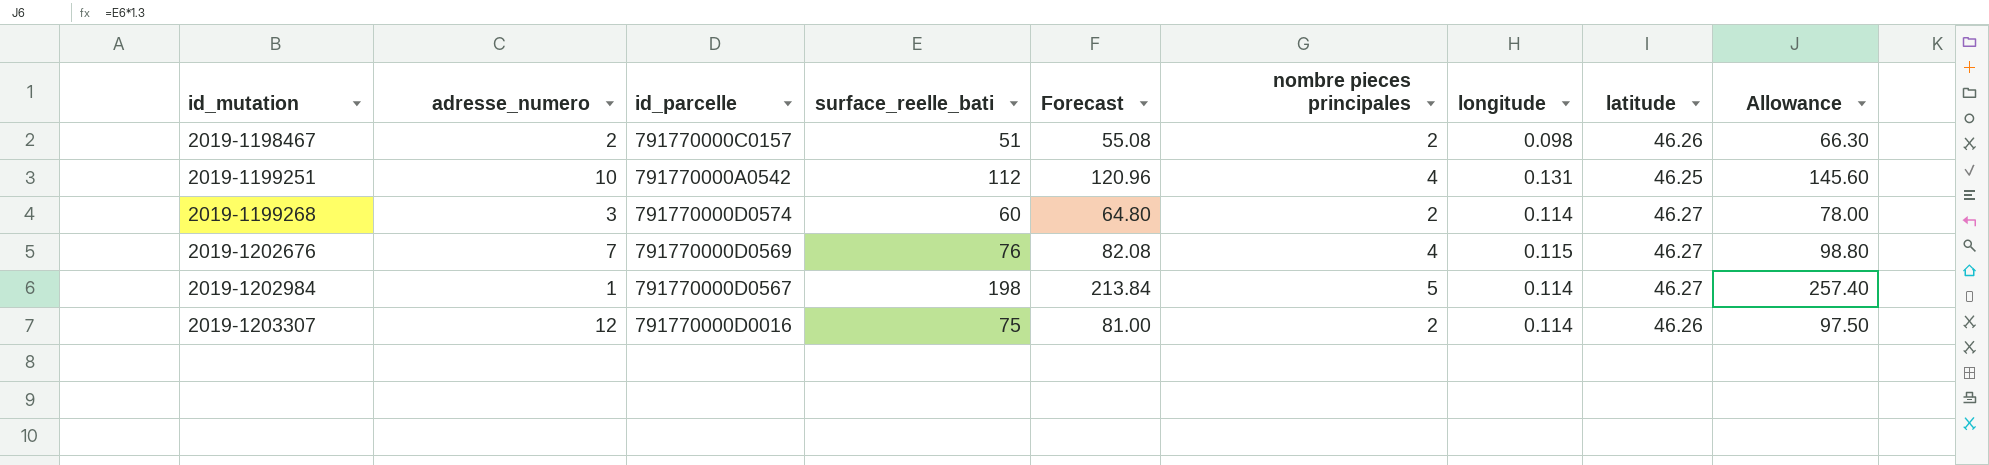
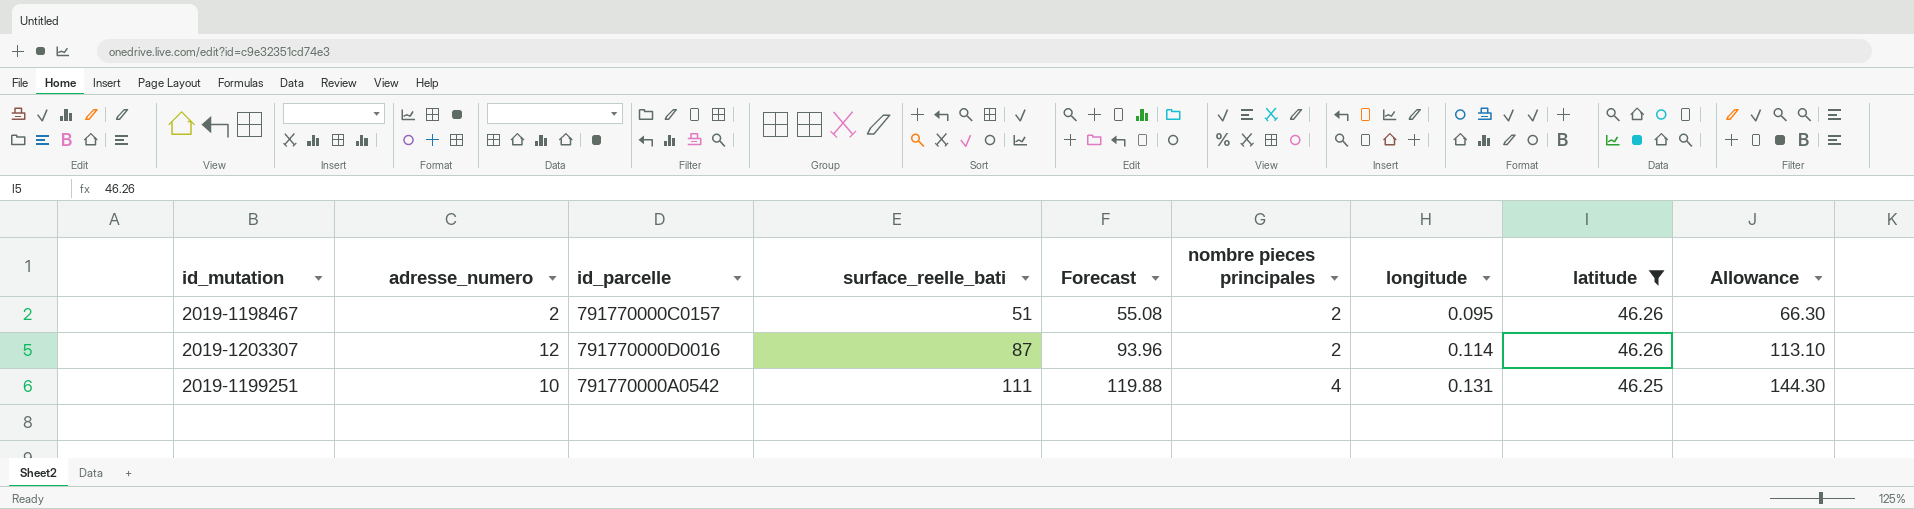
filter: none -> latitude != 46.27
row order: id_mutation ascending -> surface_reelle_bati ascending
2019-1198467 | longitude: 0.098 -> 0.095
2019-1203307 | surface_reelle_bati: 75 -> 87
2019-1203307 | Forecast: 81.00 -> 93.96
2019-1203307 | Allowance: 97.50 -> 113.10
2019-1199251 | surface_reelle_bati: 112 -> 111
2019-1199251 | Forecast: 120.96 -> 119.88
2019-1199251 | Allowance: 145.60 -> 144.30

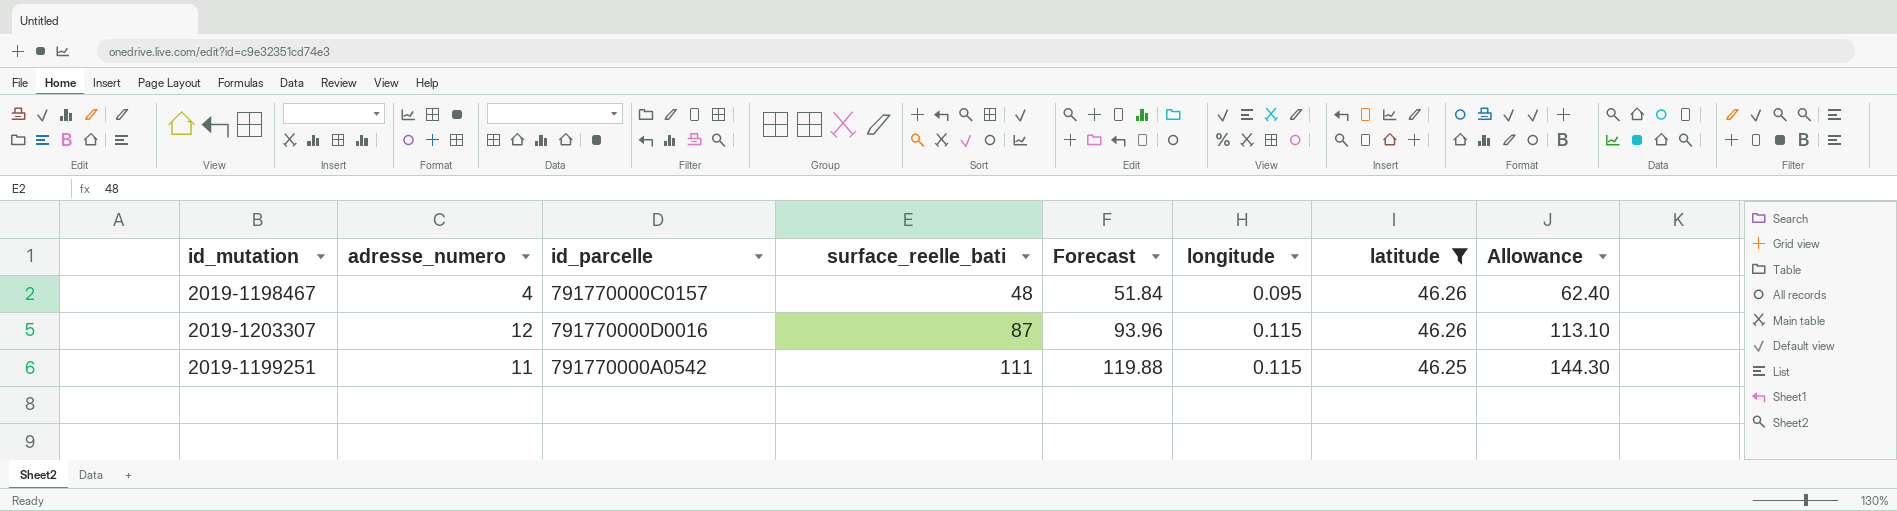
column nombre pieces principales | position: 6 -> none
2019-1198467 | adresse_numero: 2 -> 4
2019-1198467 | surface_reelle_bati: 51 -> 48
2019-1198467 | Forecast: 55.08 -> 51.84
2019-1198467 | Allowance: 66.30 -> 62.40
2019-1203307 | longitude: 0.114 -> 0.115
2019-1199251 | adresse_numero: 10 -> 11
2019-1199251 | longitude: 0.131 -> 0.115

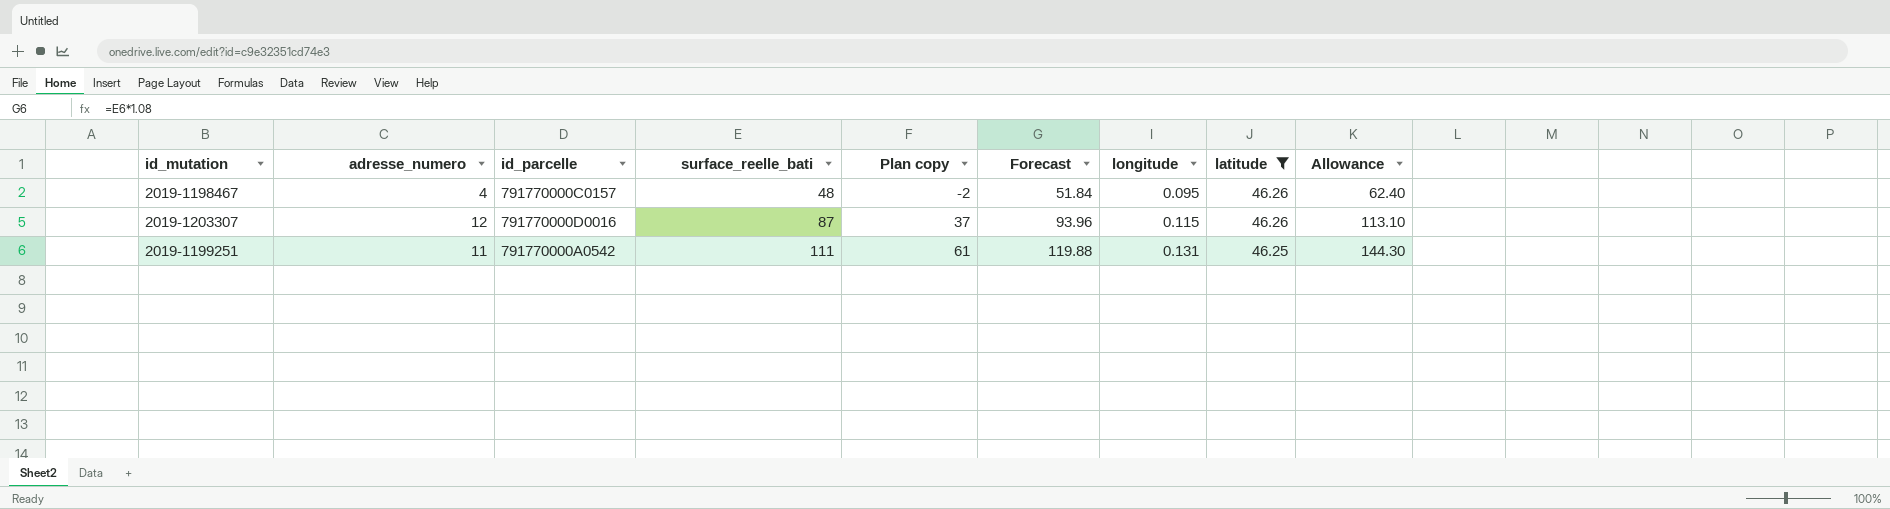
column Plan copy | formula: none -> [surface_reelle_bati] - 50
2019-1199251 | longitude: 0.115 -> 0.131

